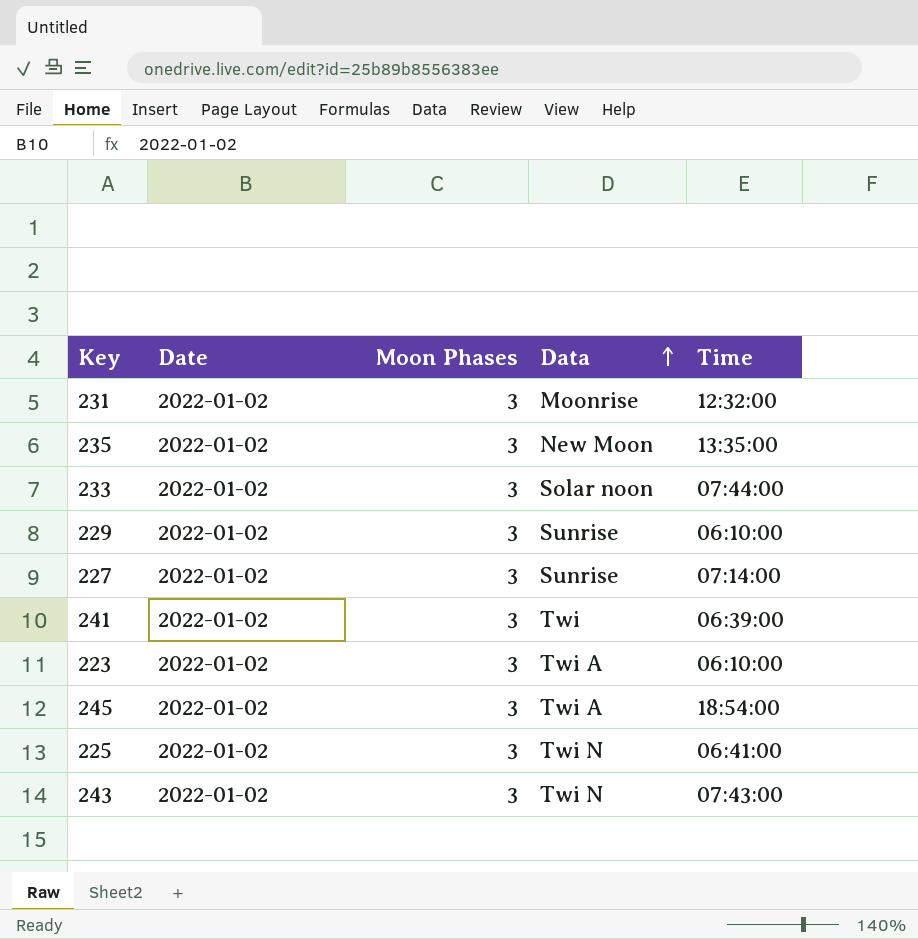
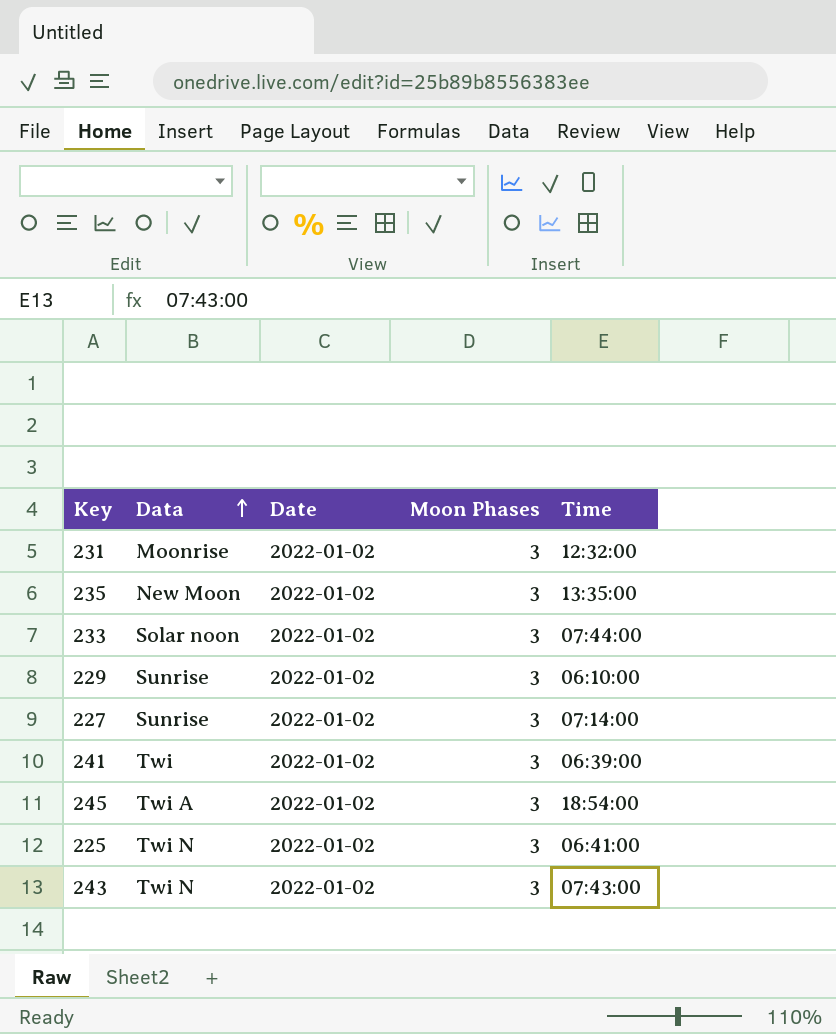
column Data | position: 4 -> 2
row 223: 2022-01-02 | 3 | Twi A | 06:10:00 -> none

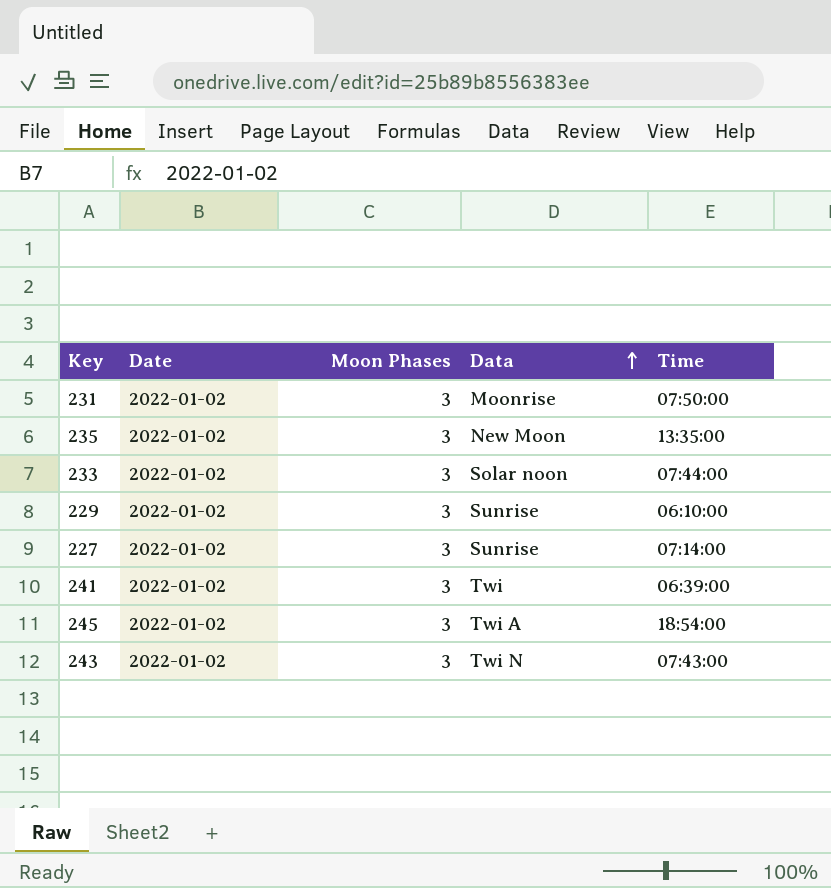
column Data | position: 2 -> 4
row 225: Twi N | 2022-01-02 | 3 | 06:41:00 -> none
231 | Time: 12:32:00 -> 07:50:00

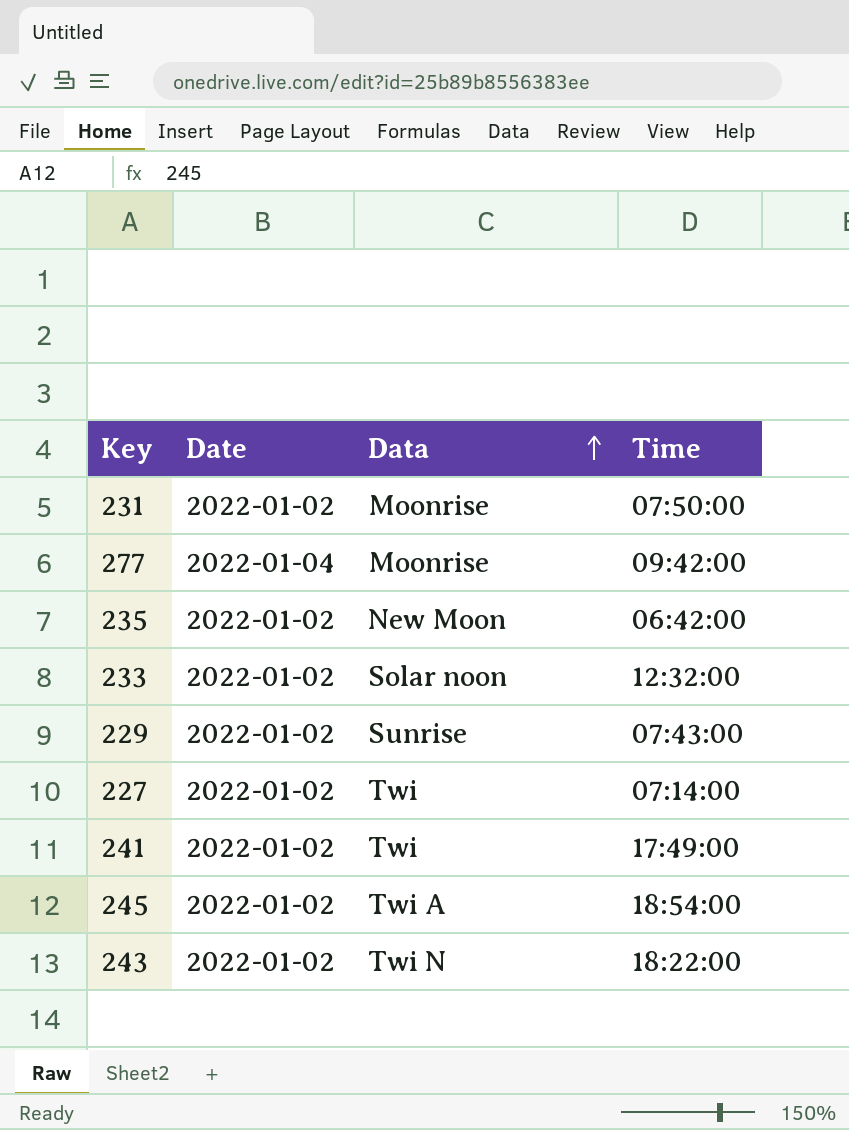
column Moon Phases | position: 3 -> none
row 277: none -> 2022-01-04 | Moonrise | 09:42:00
235 | Time: 13:35:00 -> 06:42:00
233 | Time: 07:44:00 -> 12:32:00
229 | Time: 06:10:00 -> 07:43:00
227 | Data: Sunrise -> Twi
241 | Time: 06:39:00 -> 17:49:00
243 | Time: 07:43:00 -> 18:22:00

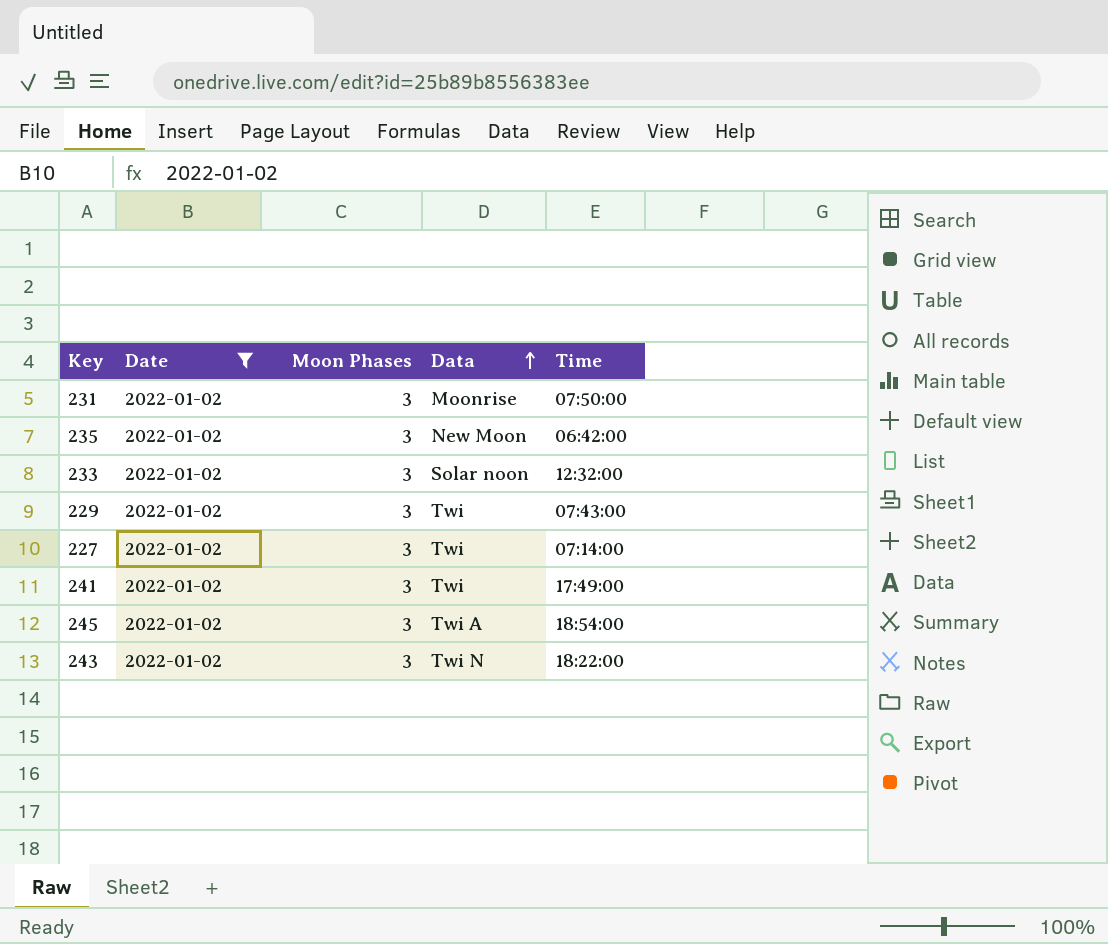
filter: none -> Date = 2022-01-02
column Moon Phases | position: none -> 3
229 | Data: Sunrise -> Twi

